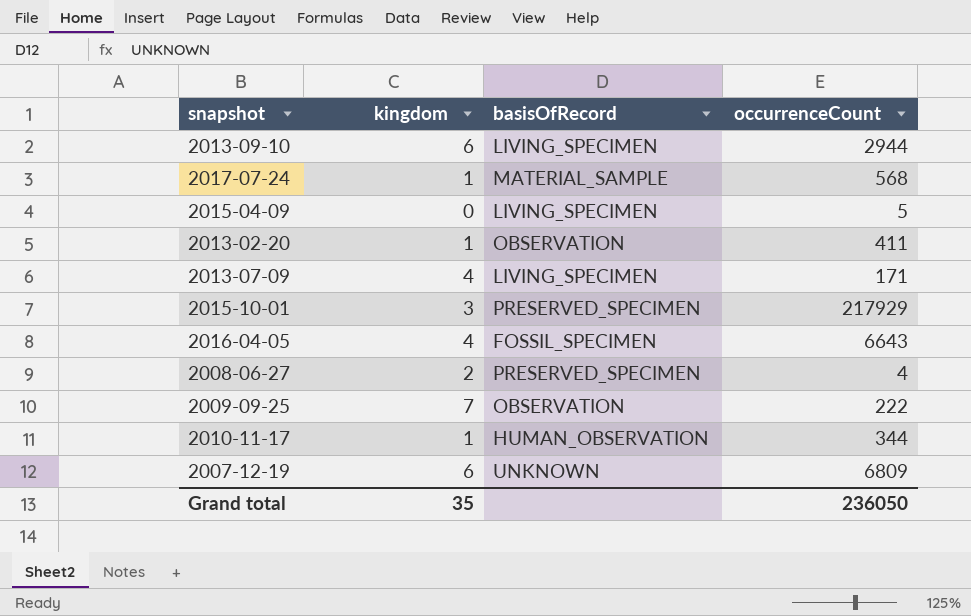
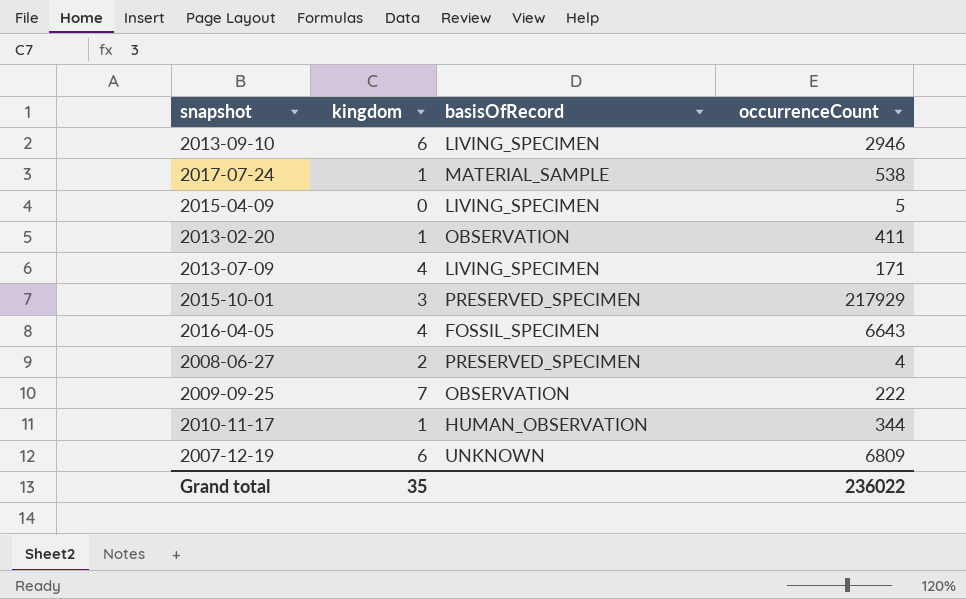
2013-09-10 | occurrenceCount: 2944 -> 2946
2017-07-24 | occurrenceCount: 568 -> 538
Grand total | occurrenceCount: 236050 -> 236022

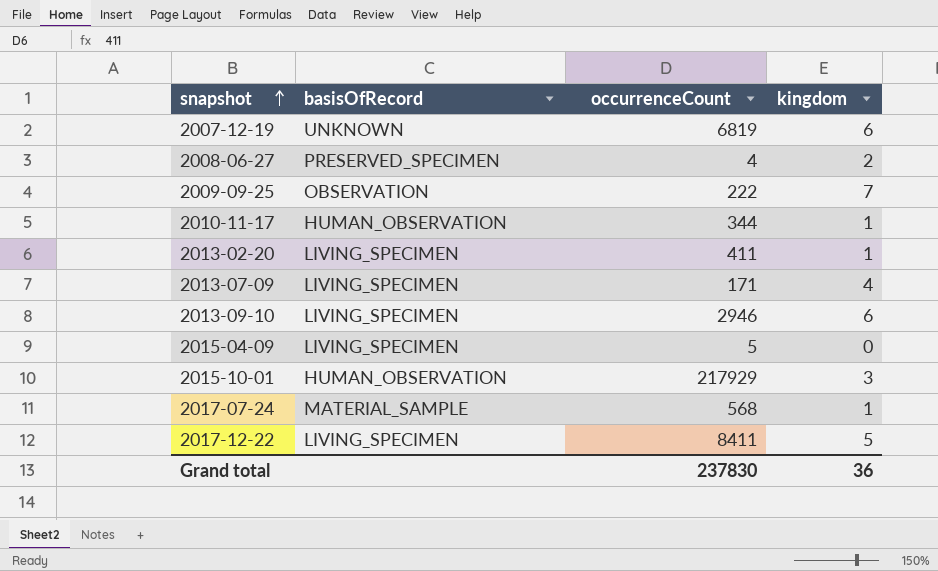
row order: none -> snapshot ascending
column kingdom | position: 2 -> 4
row 2016-04-05: 4 | FOSSIL_SPECIMEN | 6643 -> none
2007-12-19 | occurrenceCount: 6809 -> 6819
2013-02-20 | basisOfRecord: OBSERVATION -> LIVING_SPECIMEN
2015-10-01 | basisOfRecord: PRESERVED_SPECIMEN -> HUMAN_OBSERVATION
2017-07-24 | occurrenceCount: 538 -> 568
row 2017-12-22: none -> LIVING_SPECIMEN | 8411 | 5
Grand total | occurrenceCount: 236022 -> 237830
Grand total | kingdom: 35 -> 36

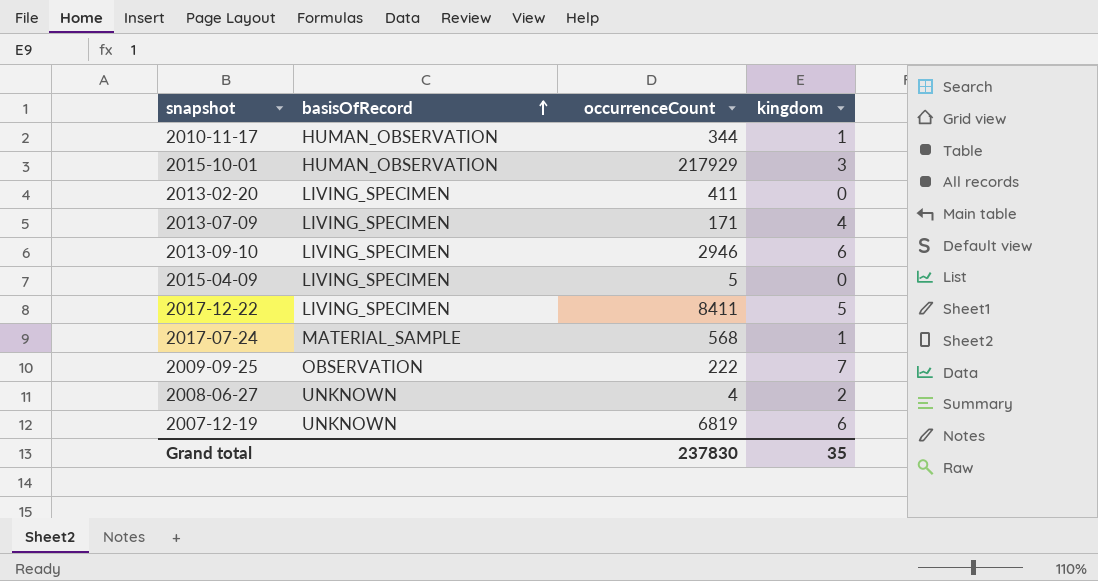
row order: snapshot ascending -> basisOfRecord ascending
2013-02-20 | kingdom: 1 -> 0
2008-06-27 | basisOfRecord: PRESERVED_SPECIMEN -> UNKNOWN
Grand total | kingdom: 36 -> 35

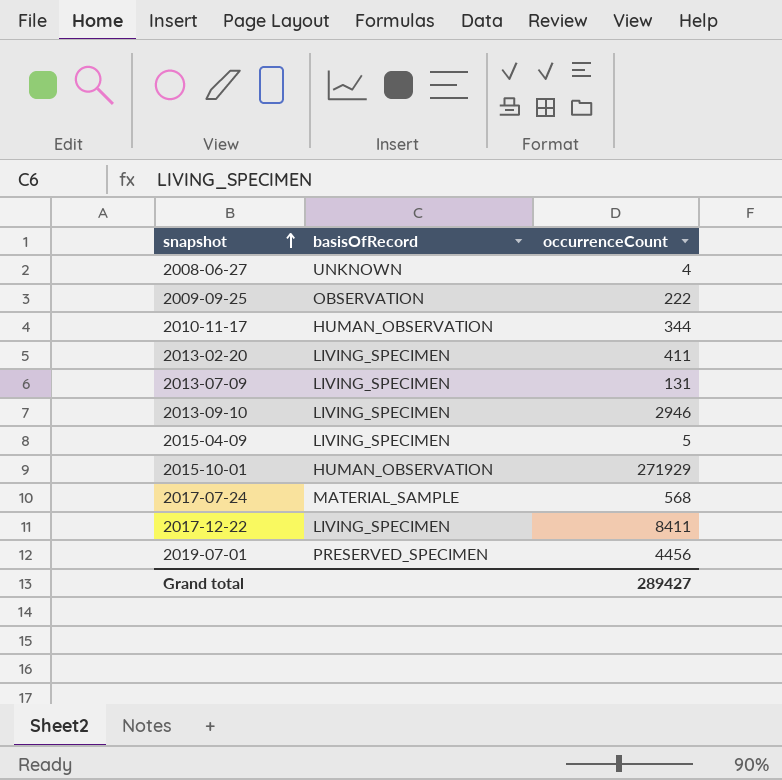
row order: basisOfRecord ascending -> snapshot ascending
column kingdom | position: 4 -> none
row 2007-12-19: UNKNOWN | 6819 | 6 -> none
2013-07-09 | occurrenceCount: 171 -> 131
2015-10-01 | occurrenceCount: 217929 -> 271929
row 2019-07-01: none -> PRESERVED_SPECIMEN | 4456
Grand total | occurrenceCount: 237830 -> 289427

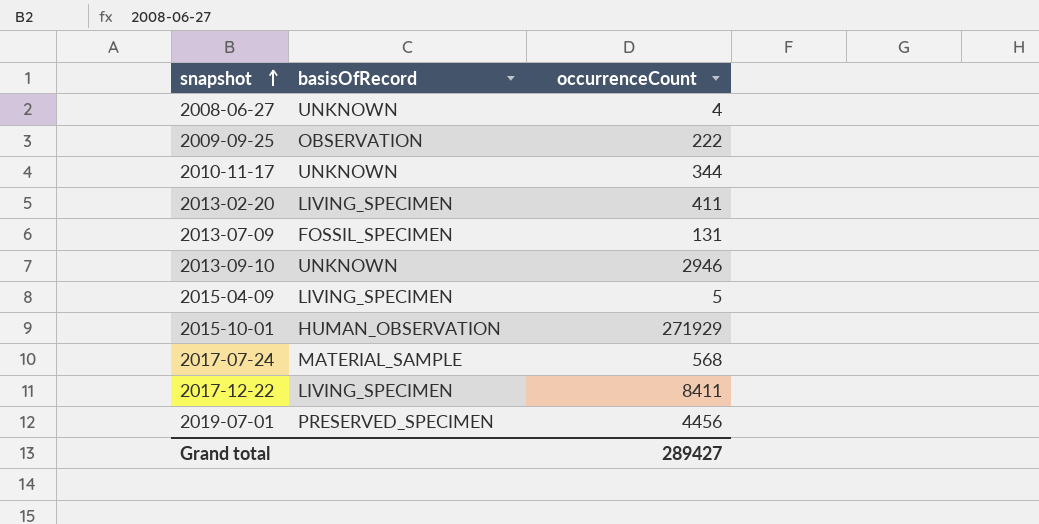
2010-11-17 | basisOfRecord: HUMAN_OBSERVATION -> UNKNOWN
2013-07-09 | basisOfRecord: LIVING_SPECIMEN -> FOSSIL_SPECIMEN
2013-09-10 | basisOfRecord: LIVING_SPECIMEN -> UNKNOWN

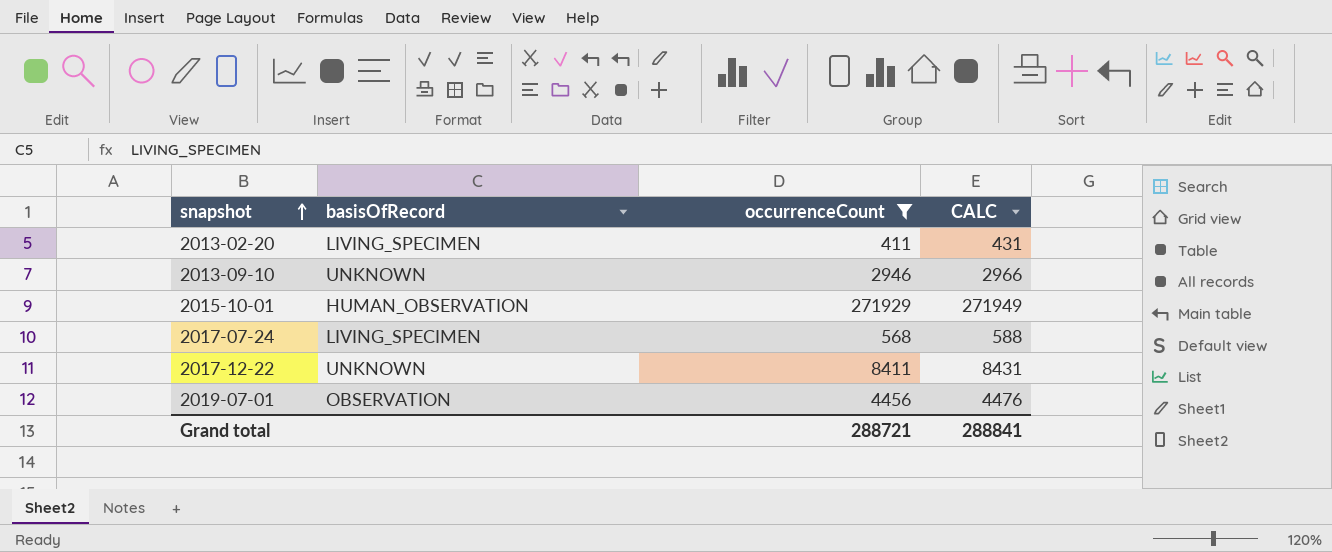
filter: none -> occurrenceCount >= 411
column CALC | formula: none -> [occurrenceCount] + 20
2017-07-24 | basisOfRecord: MATERIAL_SAMPLE -> LIVING_SPECIMEN
2017-12-22 | basisOfRecord: LIVING_SPECIMEN -> UNKNOWN
2019-07-01 | basisOfRecord: PRESERVED_SPECIMEN -> OBSERVATION
Grand total | occurrenceCount: 289427 -> 288721

